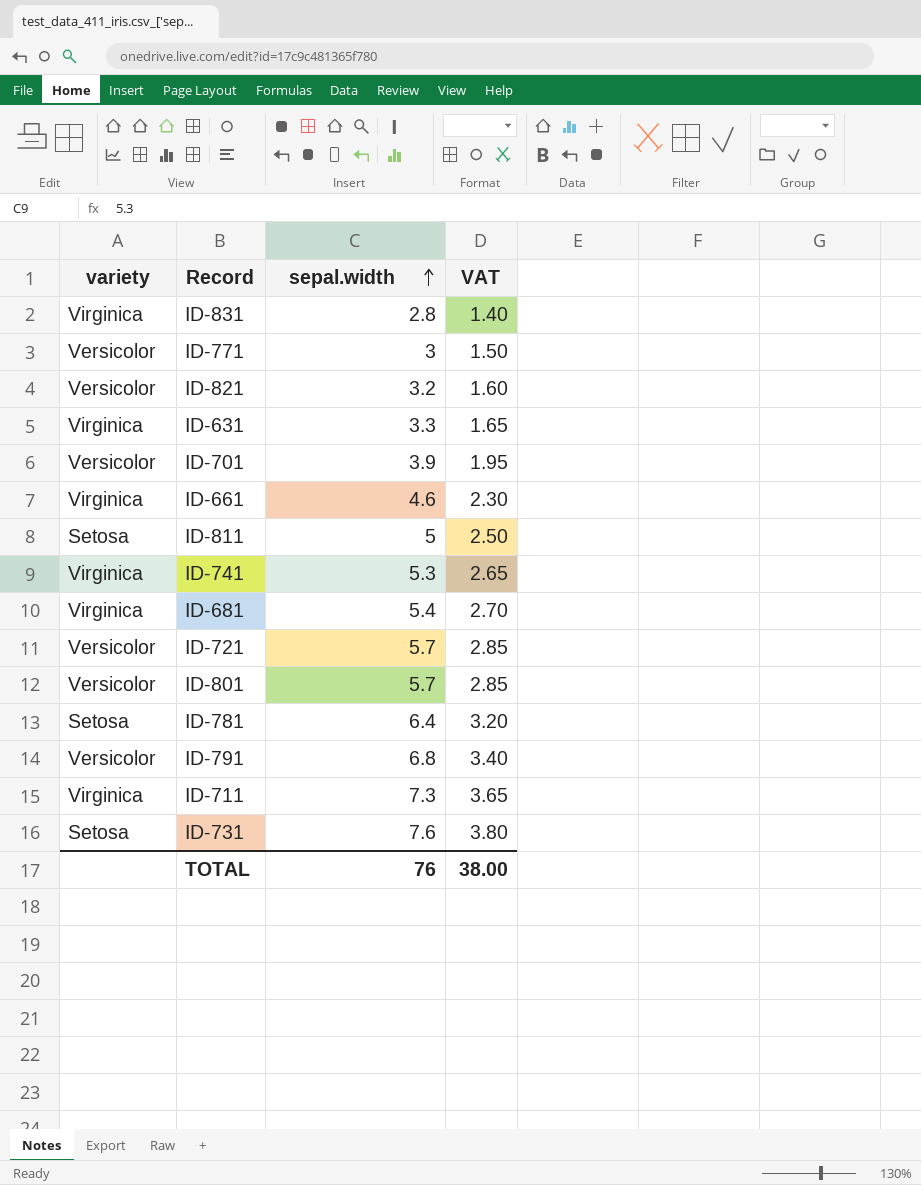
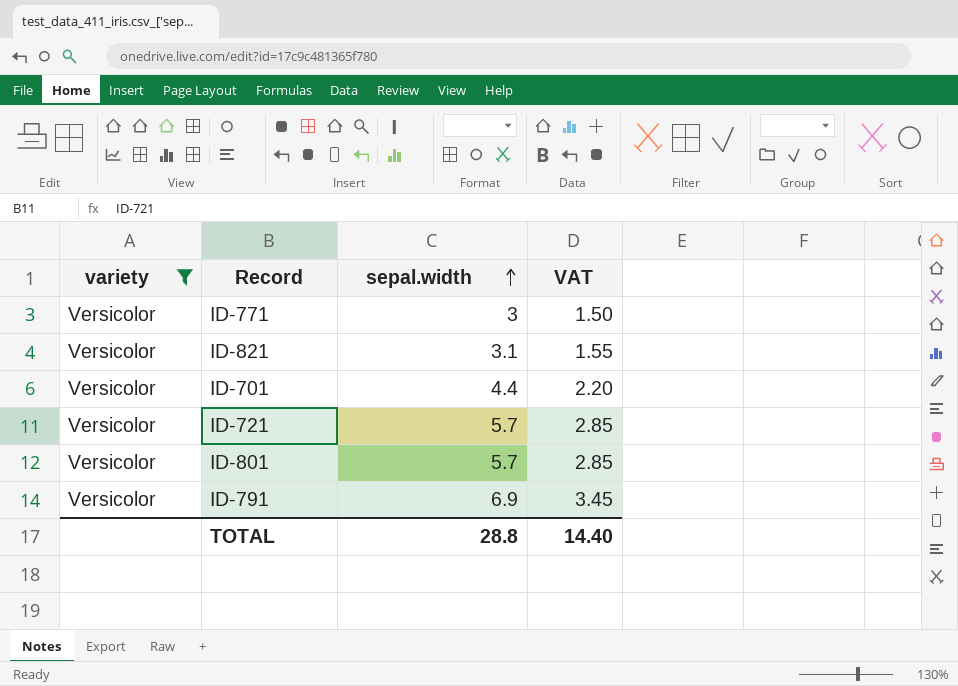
filter: none -> variety = Versicolor
ID-821 | sepal.width: 3.2 -> 3.1
ID-821 | VAT: 1.60 -> 1.55
ID-701 | sepal.width: 3.9 -> 4.4
ID-701 | VAT: 1.95 -> 2.20
ID-791 | sepal.width: 6.8 -> 6.9
ID-791 | VAT: 3.40 -> 3.45
TOTAL | sepal.width: 76 -> 28.8
TOTAL | VAT: 38.00 -> 14.40

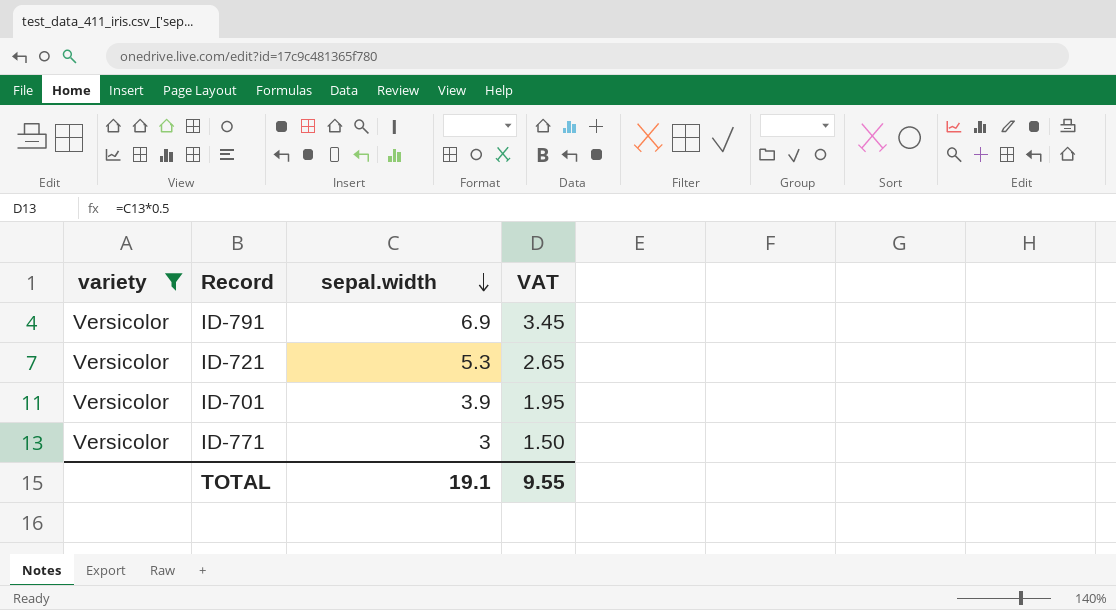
row order: sepal.width ascending -> sepal.width descending
row ID-821: Versicolor | 3.1 | 1.55 -> none
row ID-801: Versicolor | 5.7 | 2.85 -> none
ID-721 | sepal.width: 5.7 -> 5.3
ID-721 | VAT: 2.85 -> 2.65
ID-701 | sepal.width: 4.4 -> 3.9
ID-701 | VAT: 2.20 -> 1.95
TOTAL | sepal.width: 28.8 -> 19.1
TOTAL | VAT: 14.40 -> 9.55

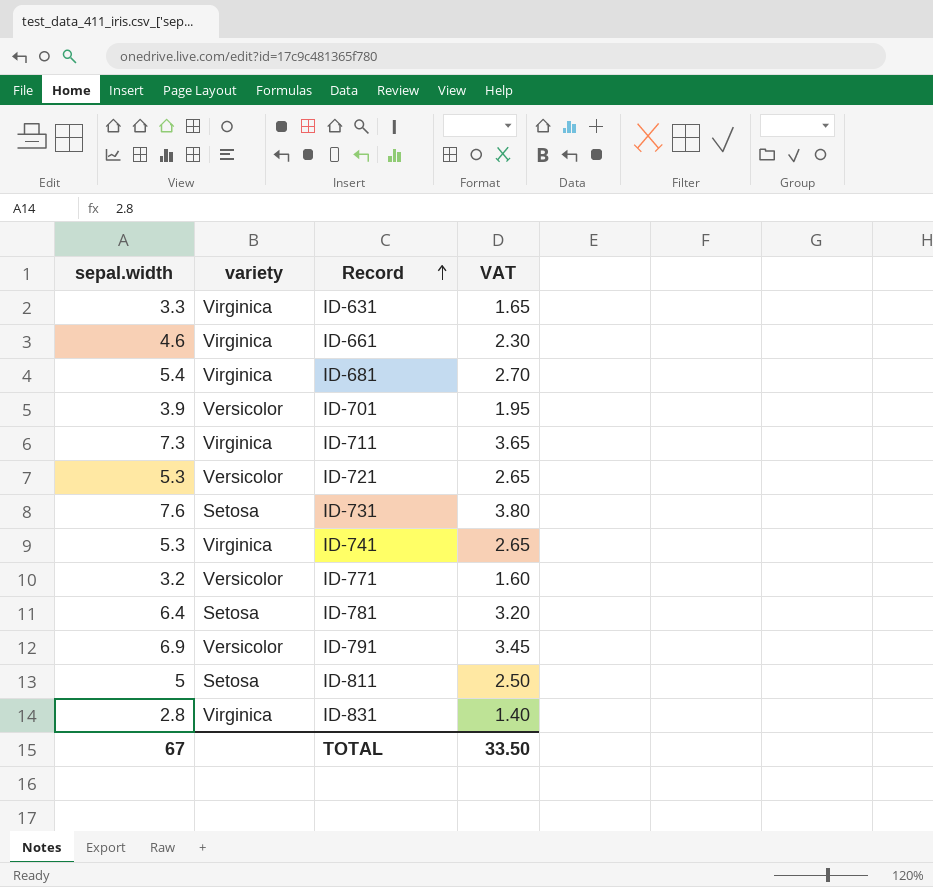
filter: variety = Versicolor -> none
row order: sepal.width descending -> Record ascending
column sepal.width | position: 3 -> 1
ID-771 | sepal.width: 3 -> 3.2
ID-771 | VAT: 1.50 -> 1.60
TOTAL | sepal.width: 19.1 -> 67
TOTAL | VAT: 9.55 -> 33.50

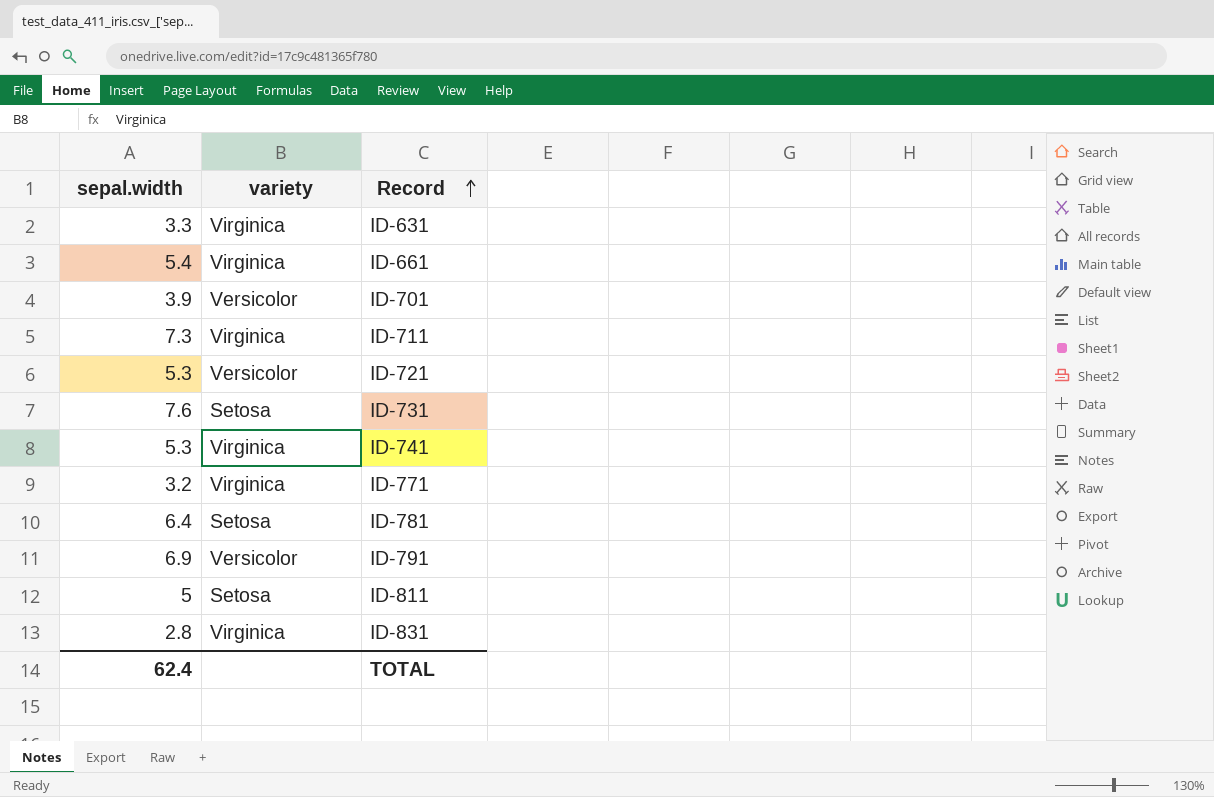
column VAT | formula: [sepal.width] * 0.5 -> none
row ID-681: 5.4 | Virginica | 2.70 -> none
ID-661 | sepal.width: 4.6 -> 5.4
ID-771 | variety: Versicolor -> Virginica
TOTAL | sepal.width: 67 -> 62.4

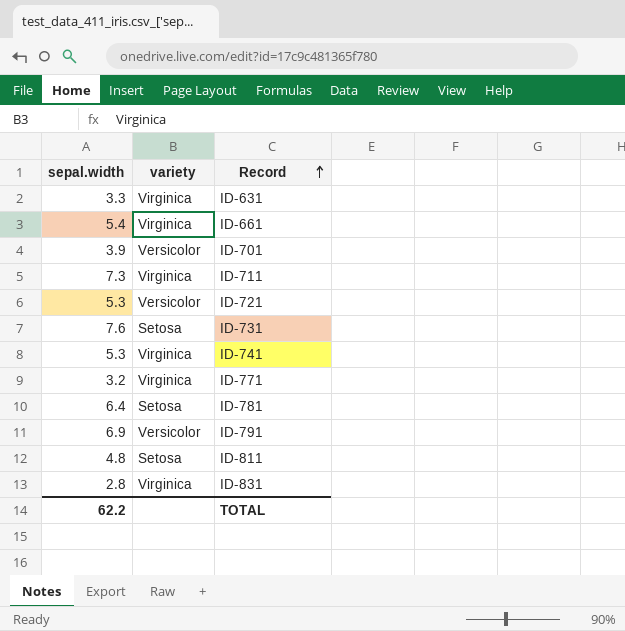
ID-811 | sepal.width: 5 -> 4.8
TOTAL | sepal.width: 62.4 -> 62.2

